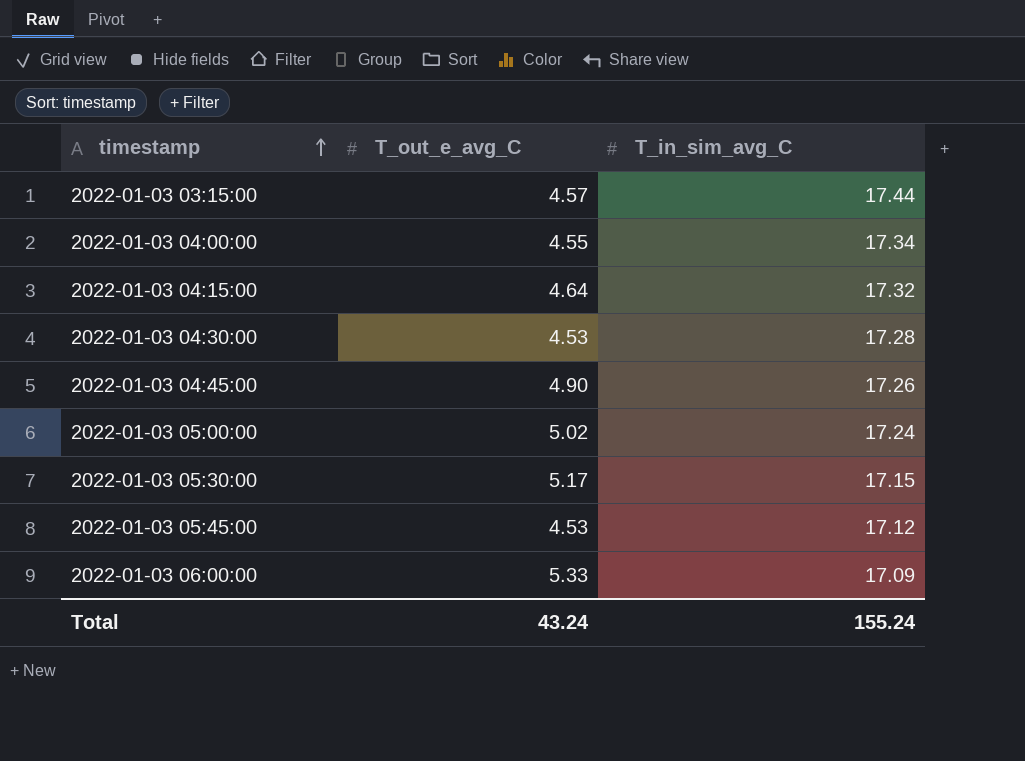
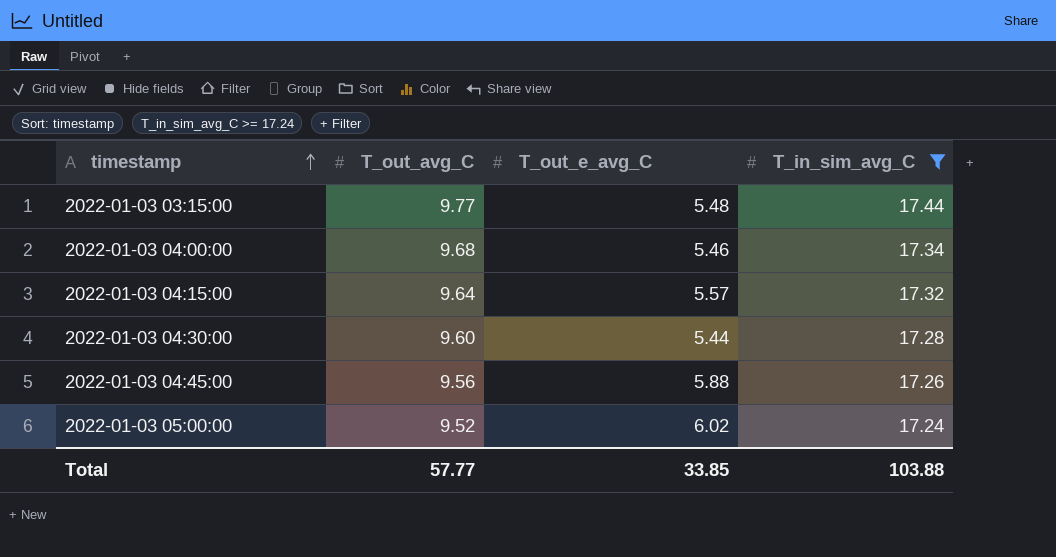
filter: none -> T_in_sim_avg_C >= 17.24
column T_out_avg_C | position: none -> 2
2022-01-03 03:15:00 | T_out_e_avg_C: 4.57 -> 5.48
2022-01-03 04:00:00 | T_out_e_avg_C: 4.55 -> 5.46
2022-01-03 04:15:00 | T_out_e_avg_C: 4.64 -> 5.57
2022-01-03 04:30:00 | T_out_e_avg_C: 4.53 -> 5.44
2022-01-03 04:45:00 | T_out_e_avg_C: 4.90 -> 5.88
2022-01-03 05:00:00 | T_out_e_avg_C: 5.02 -> 6.02
Total | T_out_e_avg_C: 43.24 -> 33.85
Total | T_in_sim_avg_C: 155.24 -> 103.88

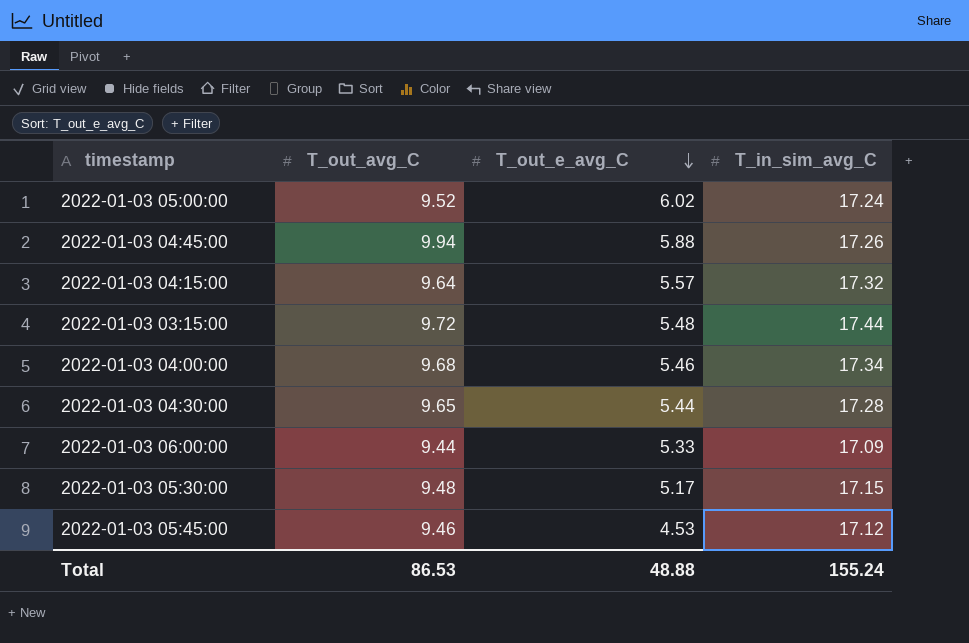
filter: T_in_sim_avg_C >= 17.24 -> none
row order: timestamp ascending -> T_out_e_avg_C descending
2022-01-03 04:45:00 | T_out_avg_C: 9.56 -> 9.94
2022-01-03 03:15:00 | T_out_avg_C: 9.77 -> 9.72
2022-01-03 04:30:00 | T_out_avg_C: 9.60 -> 9.65
Total | T_out_avg_C: 57.77 -> 86.53
Total | T_out_e_avg_C: 33.85 -> 48.88
Total | T_in_sim_avg_C: 103.88 -> 155.24

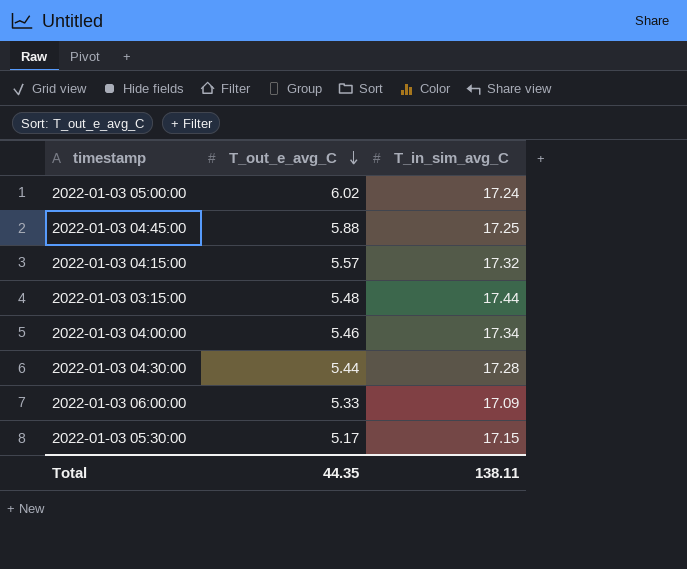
column T_out_avg_C | position: 2 -> none
row 2022-01-03 05:45:00: 9.46 | 4.53 | 17.12 -> none
2022-01-03 04:45:00 | T_in_sim_avg_C: 17.26 -> 17.25
Total | T_out_e_avg_C: 48.88 -> 44.35
Total | T_in_sim_avg_C: 155.24 -> 138.11

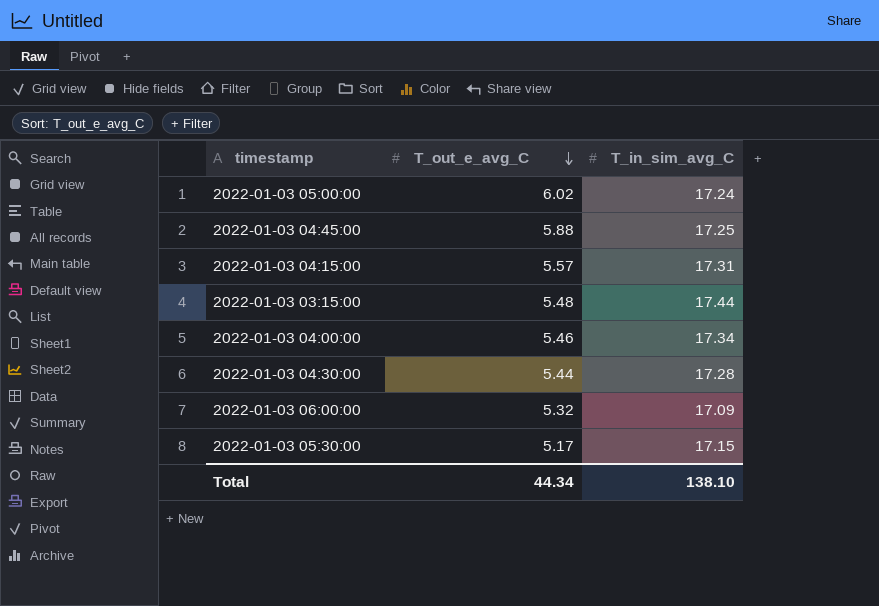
2022-01-03 04:15:00 | T_in_sim_avg_C: 17.32 -> 17.31
2022-01-03 06:00:00 | T_out_e_avg_C: 5.33 -> 5.32
Total | T_out_e_avg_C: 44.35 -> 44.34
Total | T_in_sim_avg_C: 138.11 -> 138.10

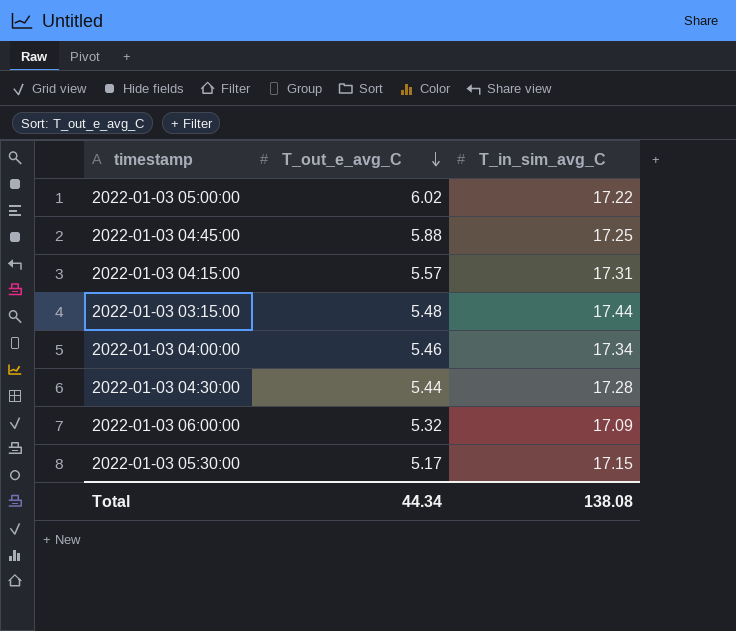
2022-01-03 05:00:00 | T_in_sim_avg_C: 17.24 -> 17.22
Total | T_in_sim_avg_C: 138.10 -> 138.08

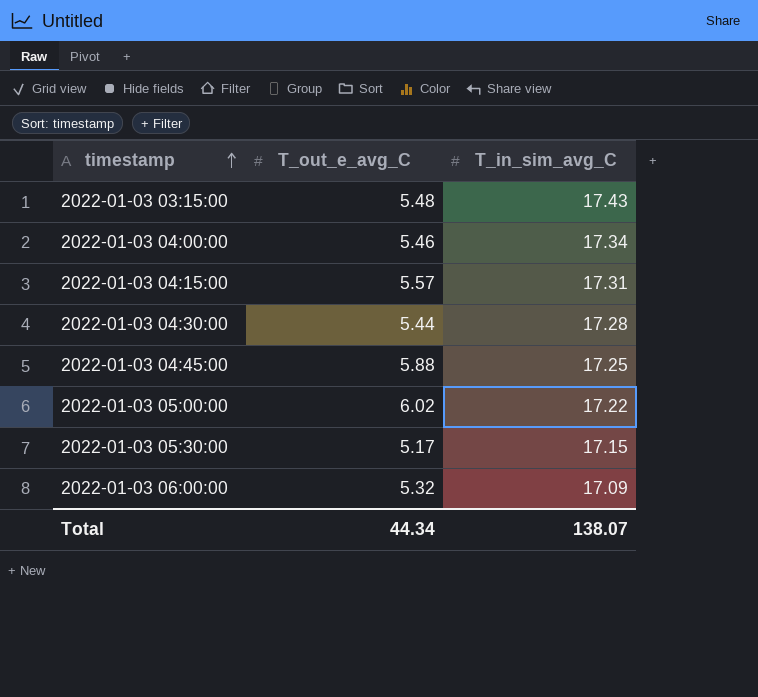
row order: T_out_e_avg_C descending -> timestamp ascending
2022-01-03 03:15:00 | T_in_sim_avg_C: 17.44 -> 17.43
Total | T_in_sim_avg_C: 138.08 -> 138.07

